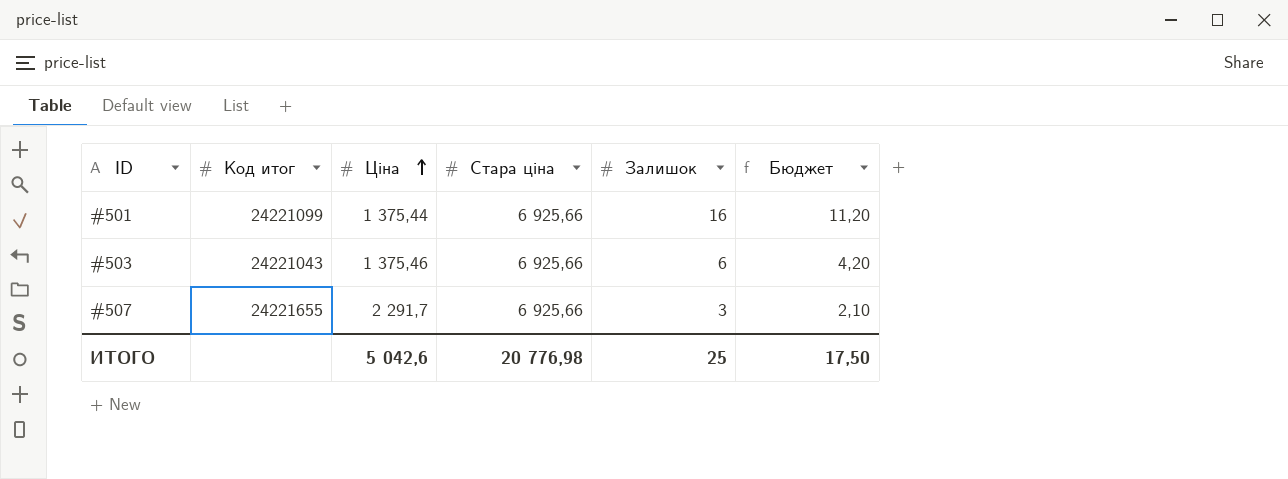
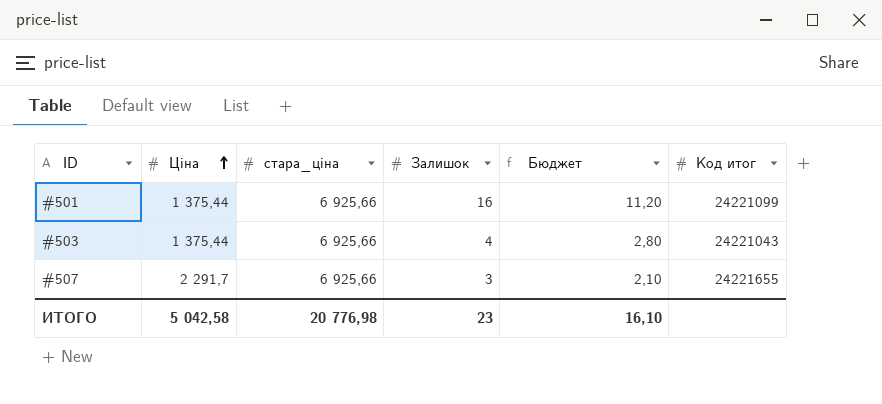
column name: Стара ціна -> стара_ціна
column Код итог | position: 2 -> 6
#503 | Ціна: 1 375,46 -> 1 375,44
#503 | Залишок: 6 -> 4
#503 | Бюджет: 4,20 -> 2,80
ИТОГО | Ціна: 5 042,6 -> 5 042,58
ИТОГО | Залишок: 25 -> 23
ИТОГО | Бюджет: 17,50 -> 16,10

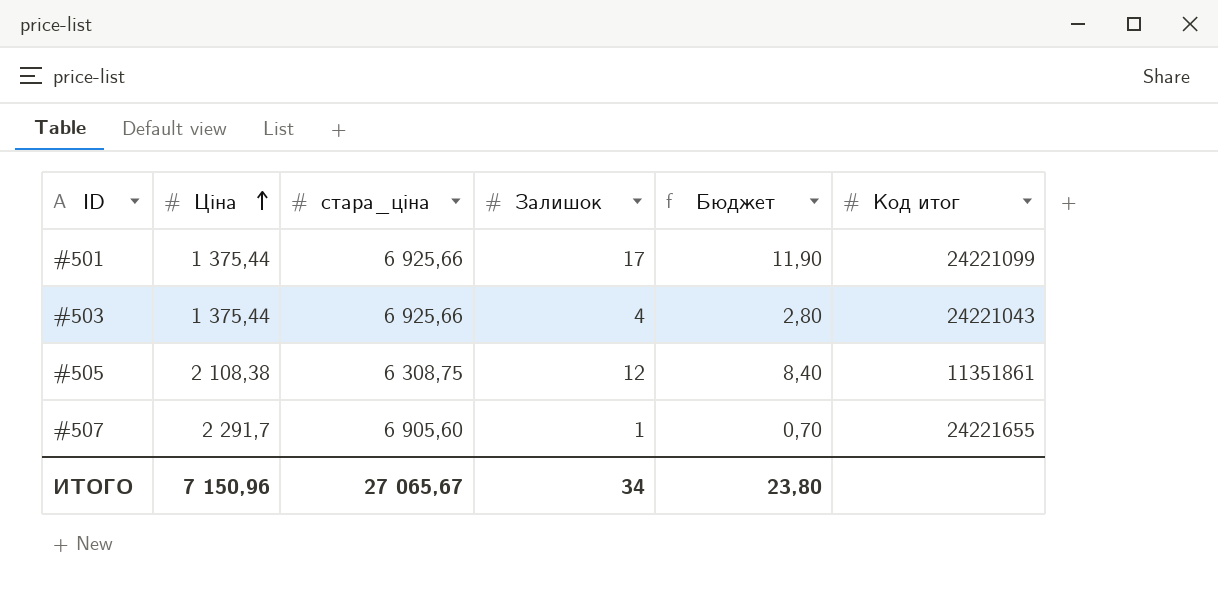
#501 | Залишок: 16 -> 17
#501 | Бюджет: 11,20 -> 11,90
row #505: none -> 2 108,38 | 6 308,75 | 12 | 8,40 | 11351861
#507 | стара_ціна: 6 925,66 -> 6 905,60
#507 | Залишок: 3 -> 1
#507 | Бюджет: 2,10 -> 0,70
ИТОГО | Ціна: 5 042,58 -> 7 150,96
ИТОГО | стара_ціна: 20 776,98 -> 27 065,67
ИТОГО | Залишок: 23 -> 34
ИТОГО | Бюджет: 16,10 -> 23,80

